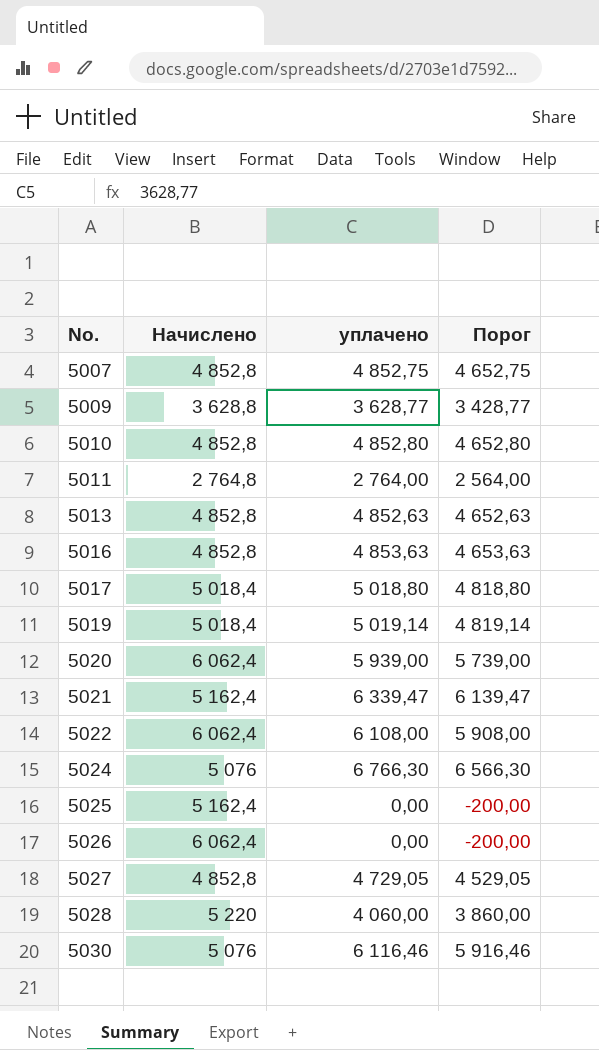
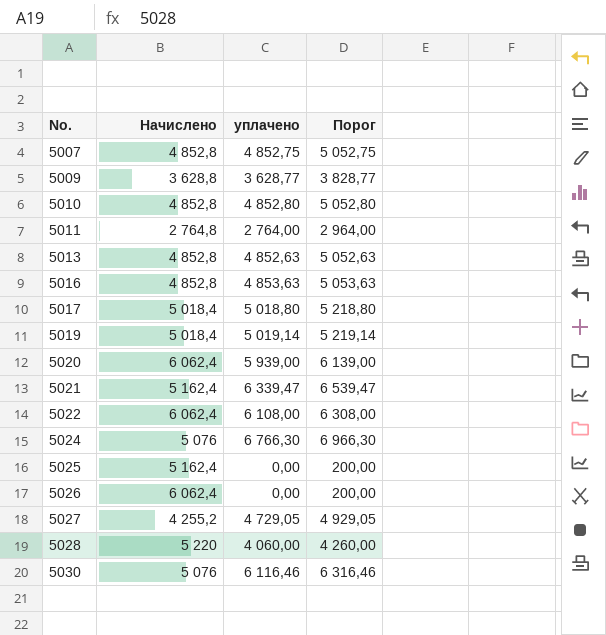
column Порог | formula: [уплачено] - 200 -> [уплачено] + 200
5027 | Начислено: 4 852,8 -> 4 255,2

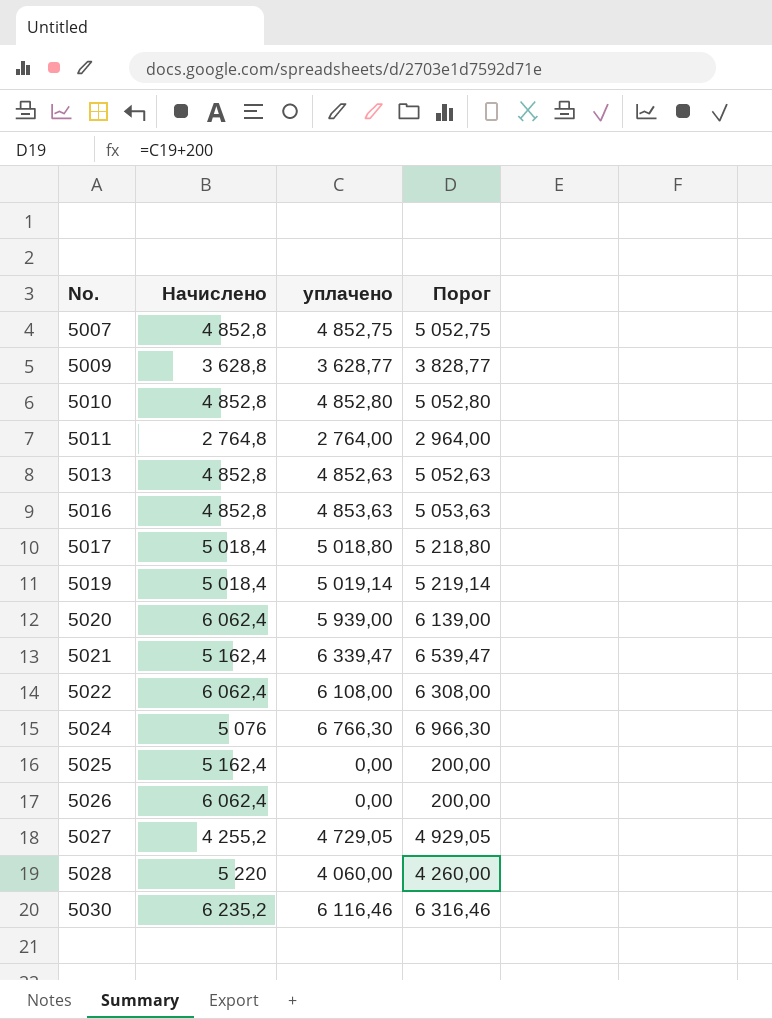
5030 | Начислено: 5 076 -> 6 235,2

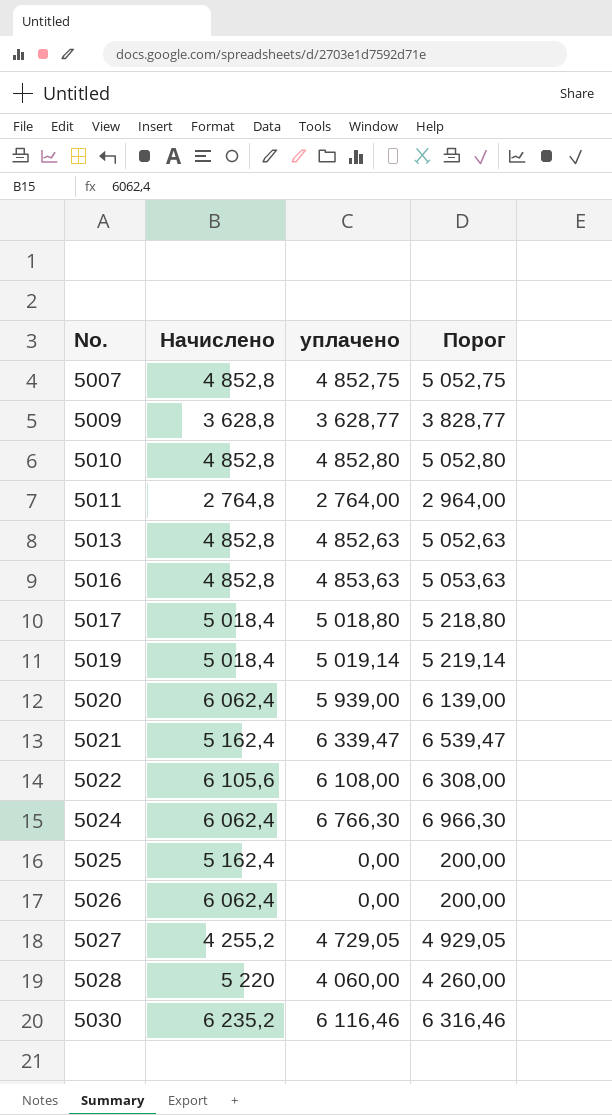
5022 | Начислено: 6 062,4 -> 6 105,6
5024 | Начислено: 5 076 -> 6 062,4

